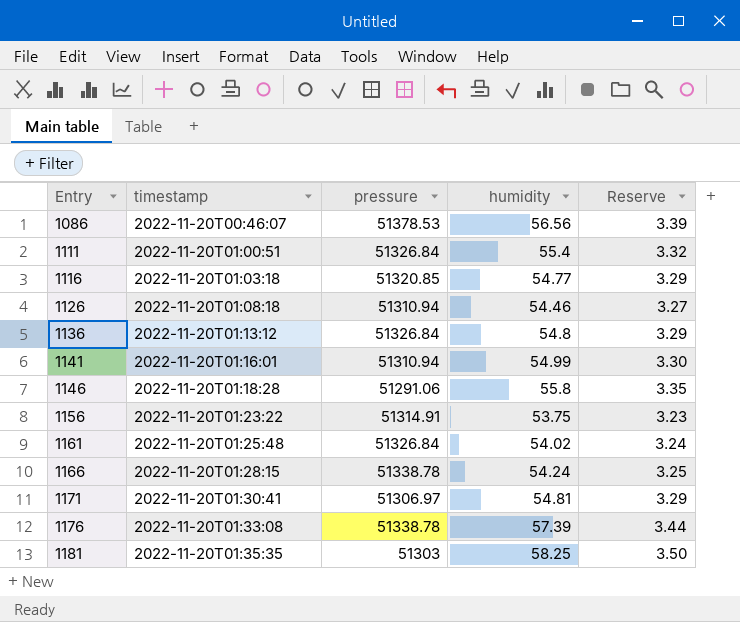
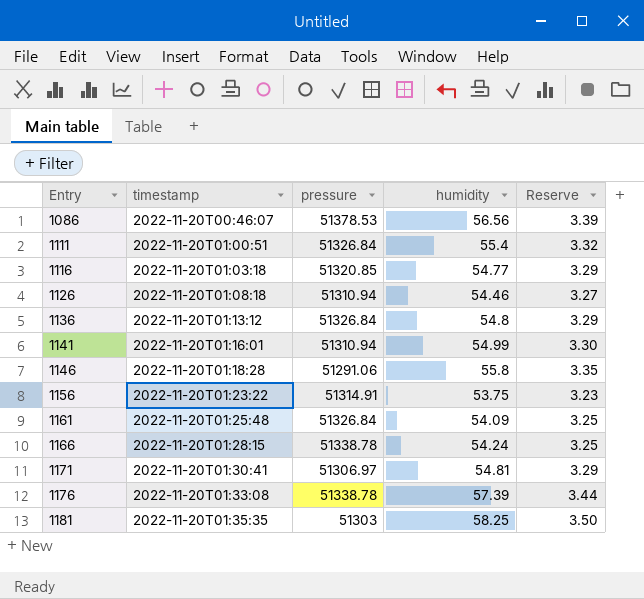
1161 | humidity: 54.02 -> 54.09
1161 | Reserve: 3.24 -> 3.25

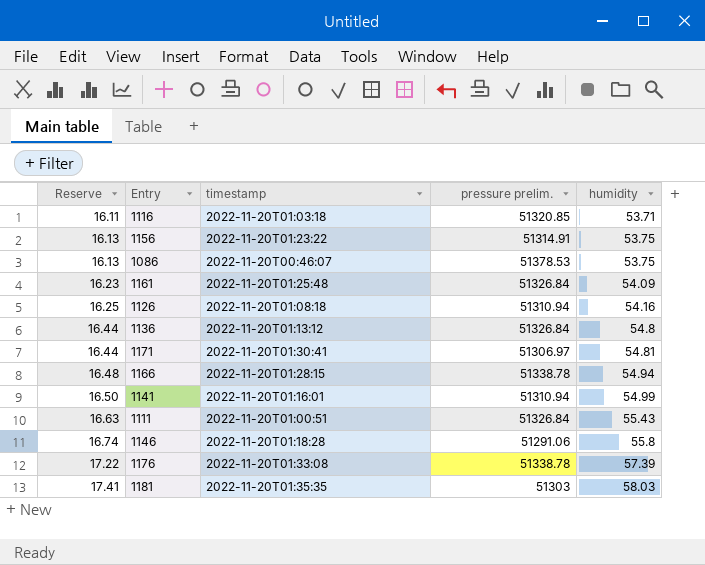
row order: Entry ascending -> Reserve ascending
column Reserve | formula: [humidity] * 0.06 -> [humidity] * 0.3
column Reserve | position: 5 -> 1
column name: pressure -> pressure prelim.
1116 | humidity: 54.77 -> 53.71
1086 | humidity: 56.56 -> 53.75
1126 | humidity: 54.46 -> 54.16
1166 | humidity: 54.24 -> 54.94
1111 | humidity: 55.4 -> 55.43
1181 | humidity: 58.25 -> 58.03

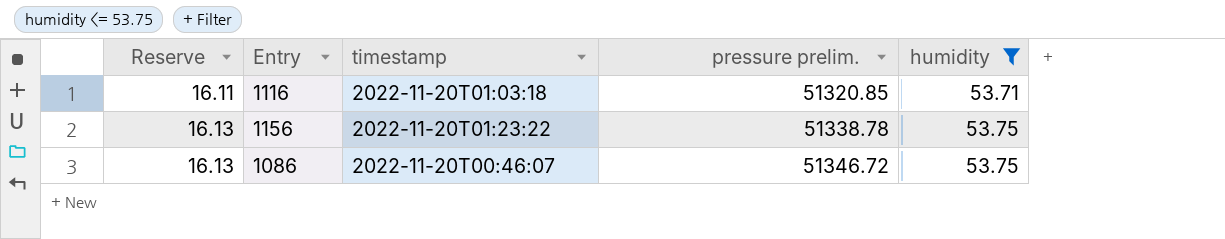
filter: none -> humidity <= 53.75
1156 | pressure prelim.: 51314.91 -> 51338.78
1086 | pressure prelim.: 51378.53 -> 51346.72

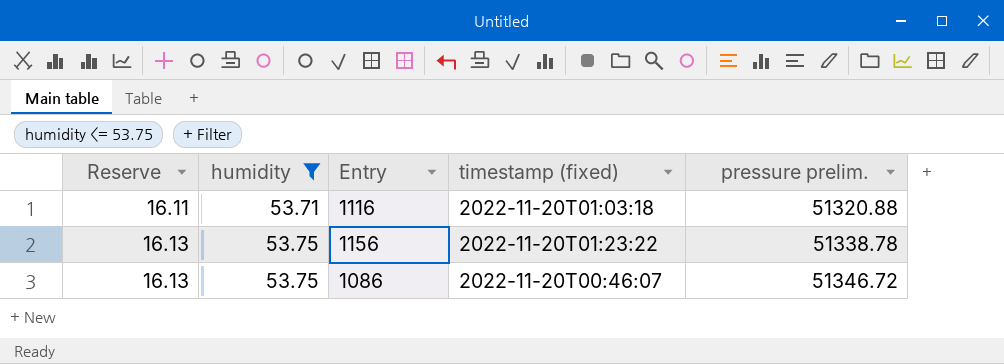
column humidity | position: 5 -> 2
column name: timestamp -> timestamp (fixed)
1116 | pressure prelim.: 51320.85 -> 51320.88

